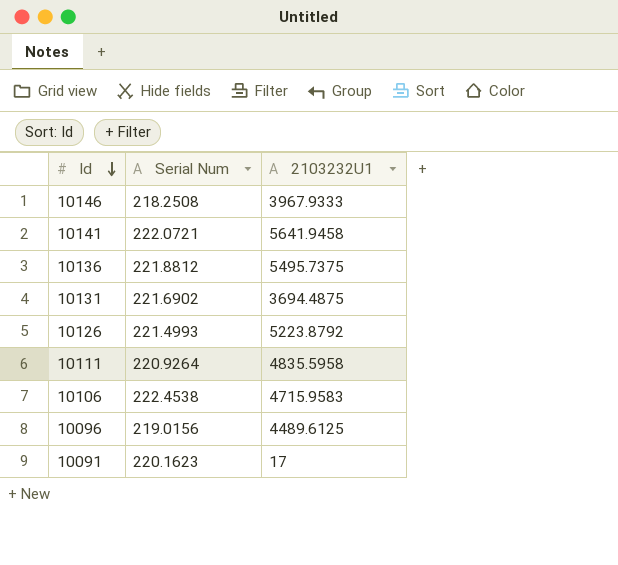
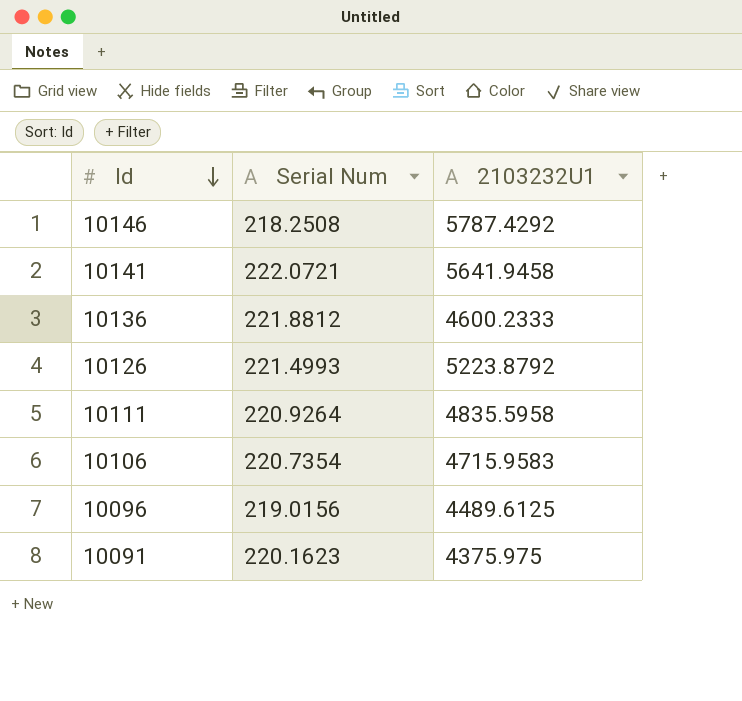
row 10131: 221.6902 | 3694.4875 -> none
10146 | 2103232U1: 3967.9333 -> 5787.4292
10136 | 2103232U1: 5495.7375 -> 4600.2333
10106 | Serial Num: 222.4538 -> 220.7354
10091 | 2103232U1: 17 -> 4375.975

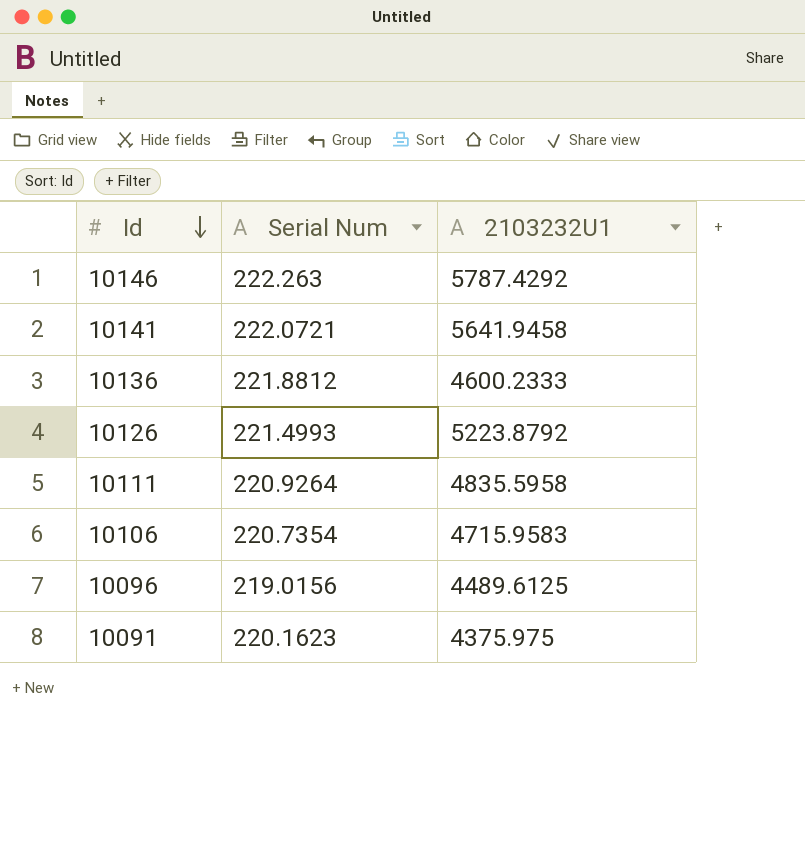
10146 | Serial Num: 218.2508 -> 222.263

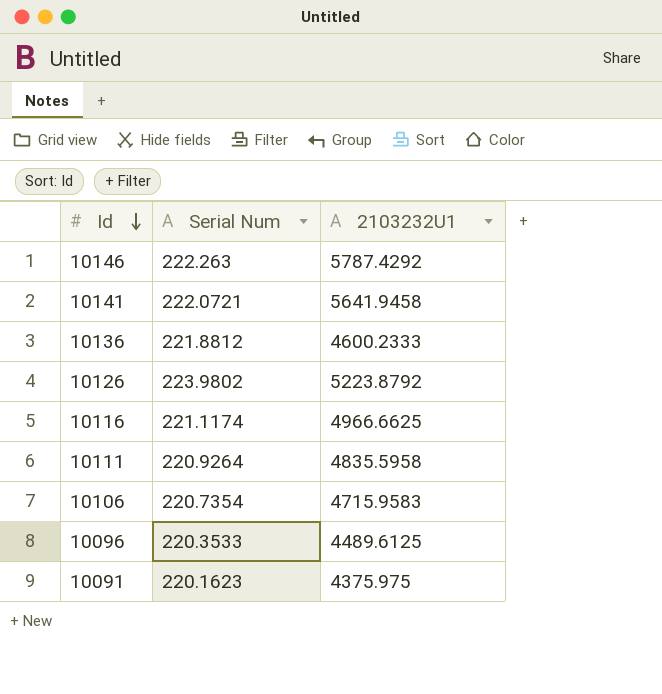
10126 | Serial Num: 221.4993 -> 223.9802
row 10116: none -> 221.1174 | 4966.6625
10096 | Serial Num: 219.0156 -> 220.3533

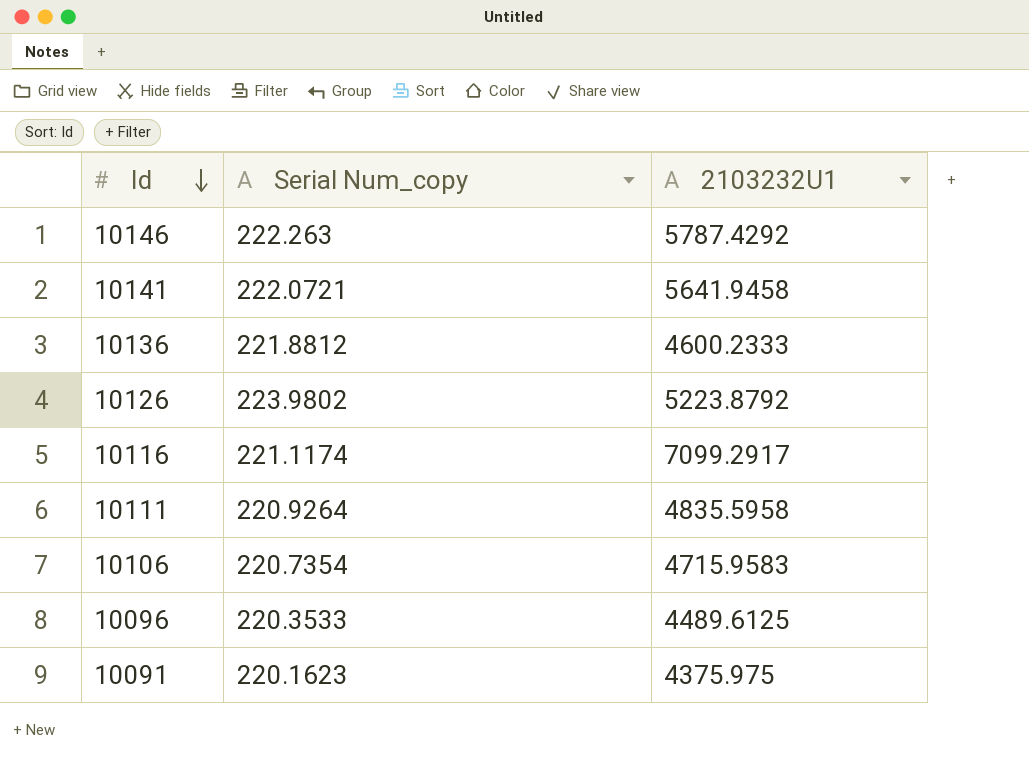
column name: Serial Num -> Serial Num_copy
10116 | 2103232U1: 4966.6625 -> 7099.2917

